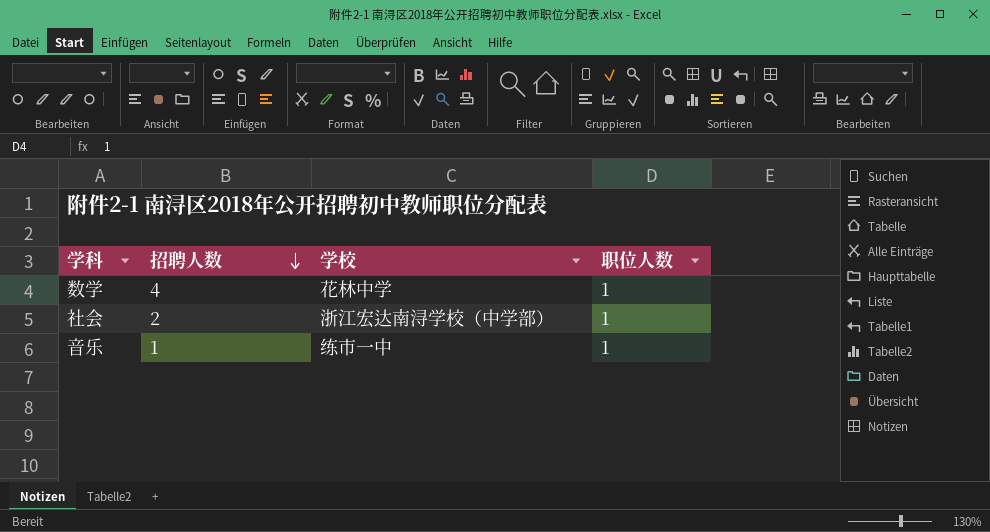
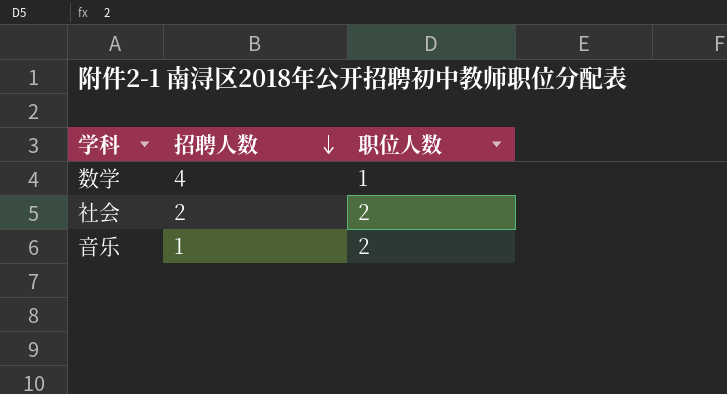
column 学校 | position: 3 -> none
社会 | 职位人数: 1 -> 2
音乐 | 职位人数: 1 -> 2

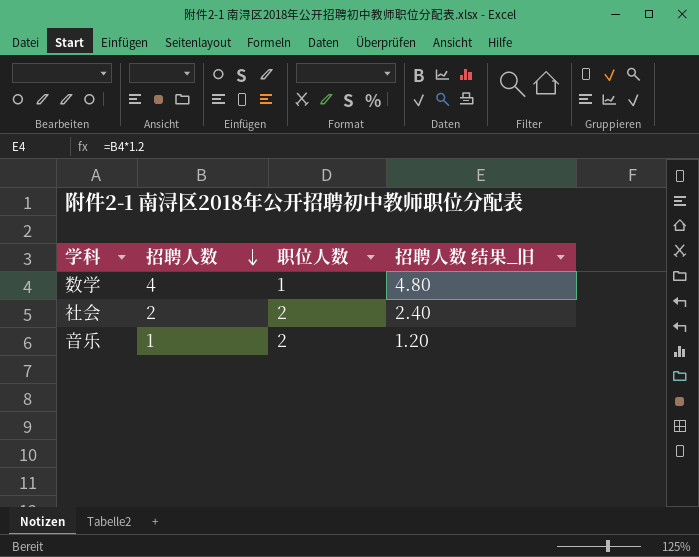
column 招聘人数 结果_旧 | formula: none -> [招聘人数] * 1.2

